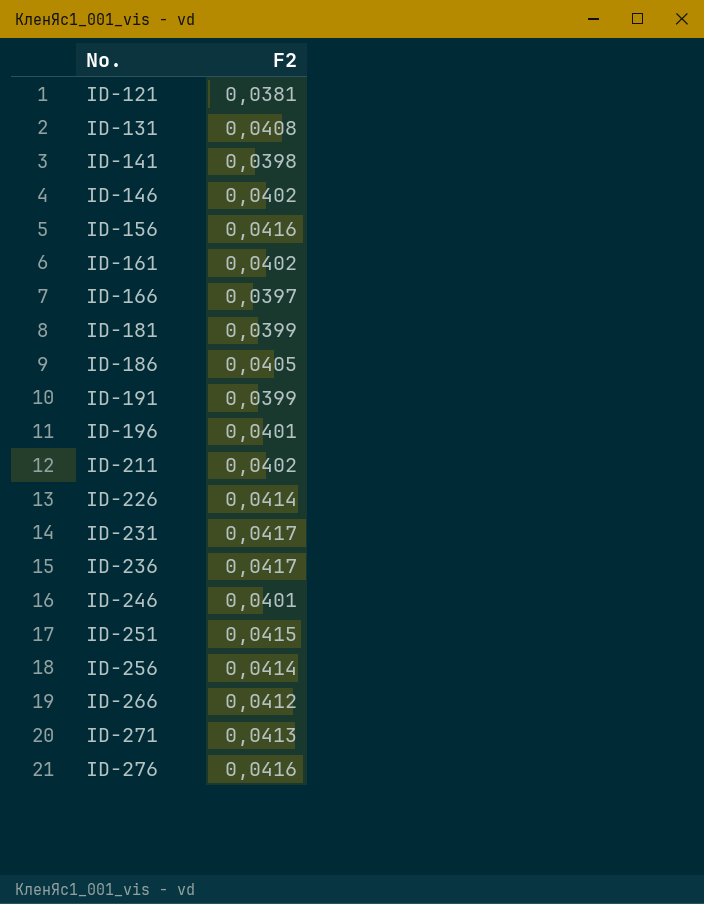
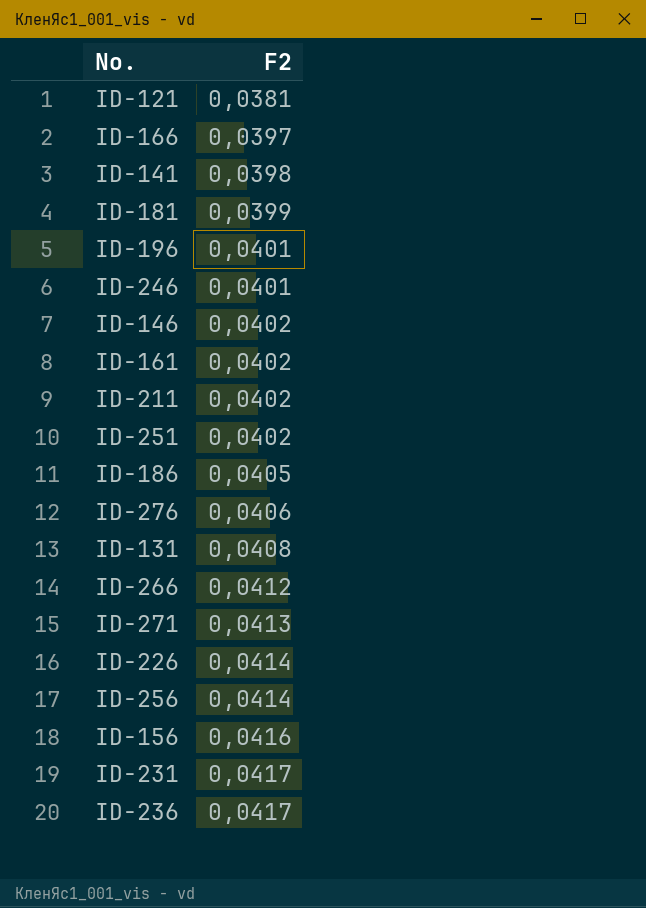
row order: No. ascending -> F2 ascending
row ID-191: 0,0399 -> none
ID-251 | F2: 0,0415 -> 0,0402
ID-276 | F2: 0,0416 -> 0,0406

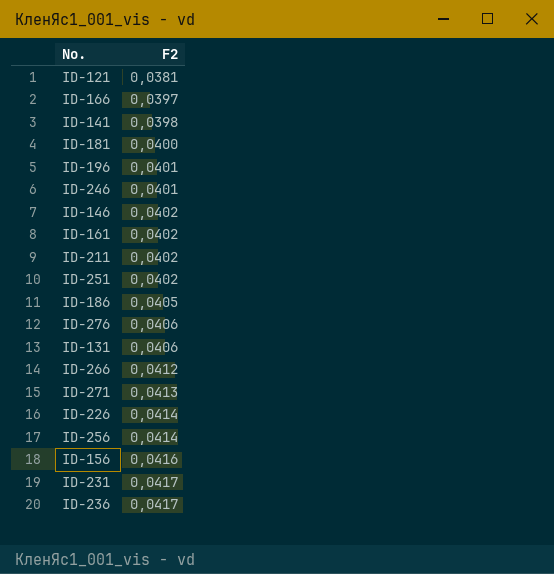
ID-181 | F2: 0,0399 -> 0,0400
ID-131 | F2: 0,0408 -> 0,0406

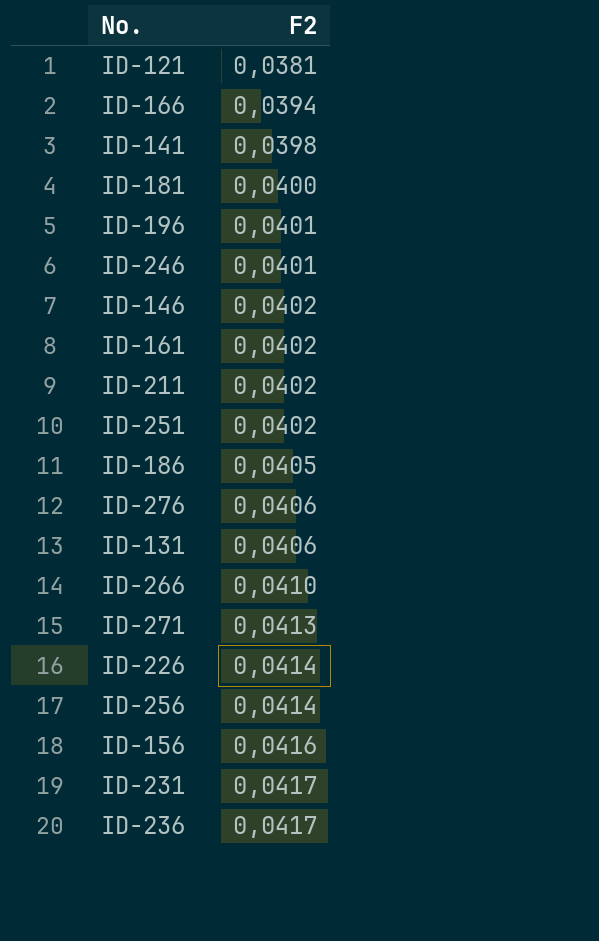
ID-166 | F2: 0,0397 -> 0,0394
ID-266 | F2: 0,0412 -> 0,0410

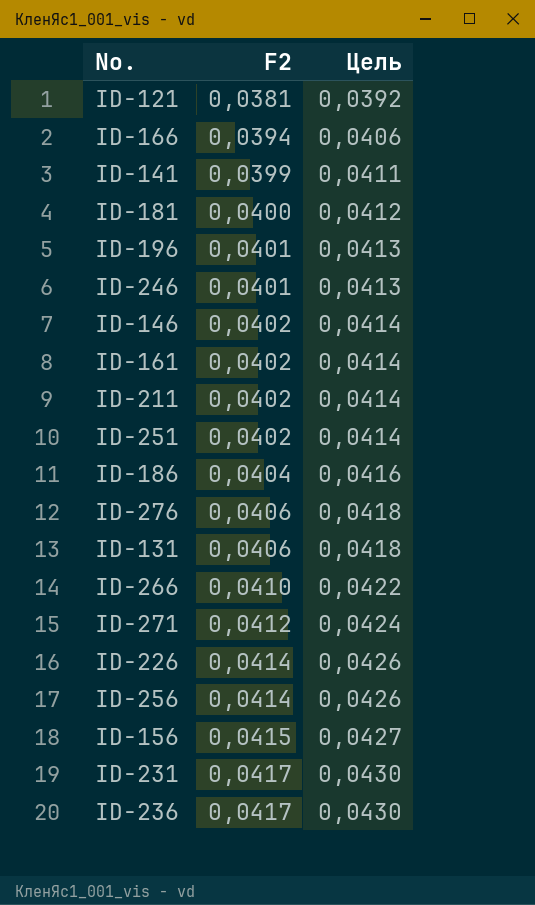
column Цель | formula: none -> [F2] * 1,03
ID-141 | F2: 0,0398 -> 0,0399
ID-186 | F2: 0,0405 -> 0,0404
ID-271 | F2: 0,0413 -> 0,0412
ID-156 | F2: 0,0416 -> 0,0415

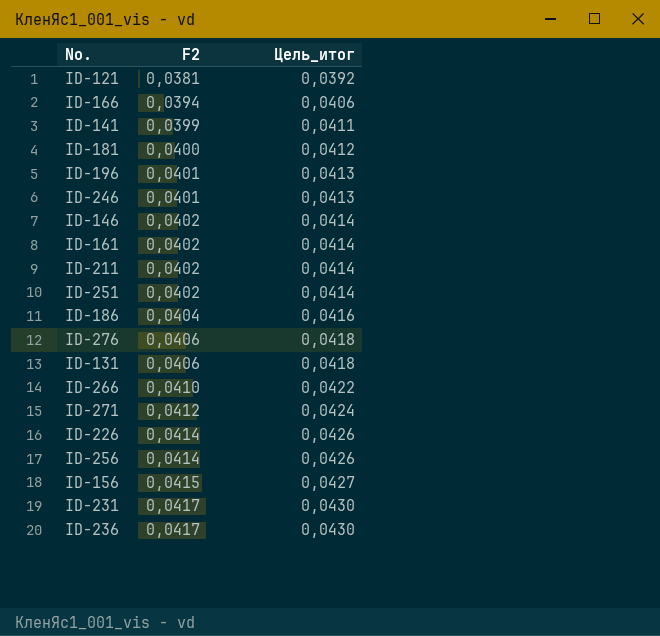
column name: Цель -> Цель_итог

